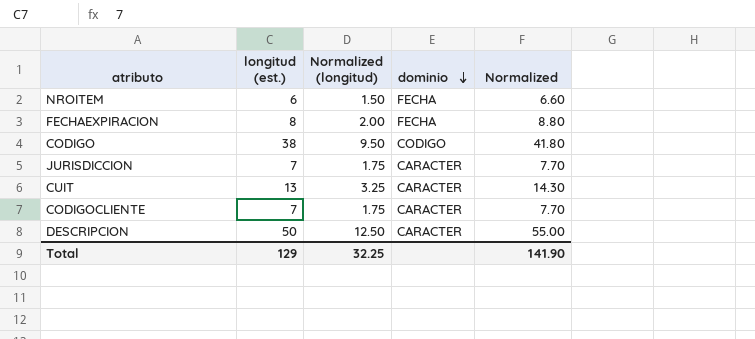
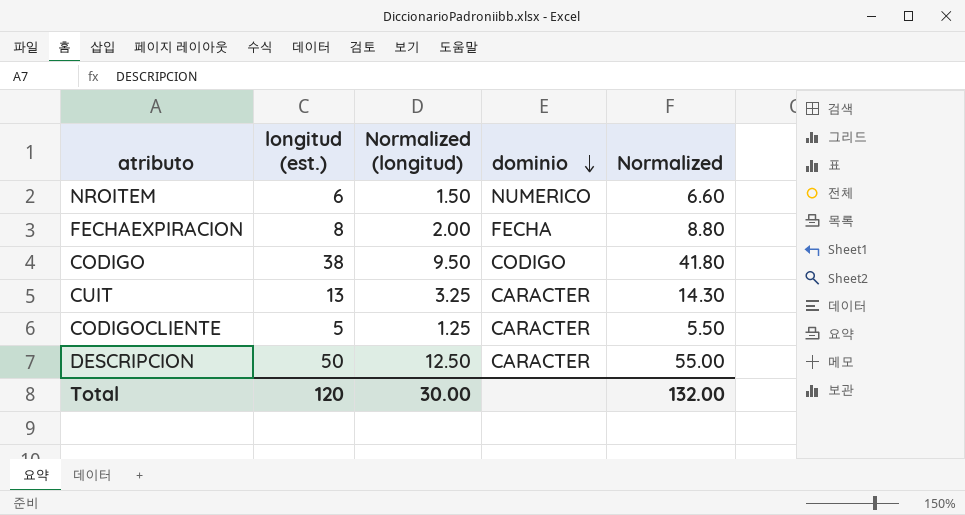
row JURISDICCION: 7 | 1.75 | CARACTER | 7.70 -> none
NROITEM | dominio: FECHA -> NUMERICO
CODIGOCLIENTE | longitud (est.): 7 -> 5
CODIGOCLIENTE | Normalized (longitud): 1.75 -> 1.25
CODIGOCLIENTE | Normalized: 7.70 -> 5.50
Total | longitud (est.): 129 -> 120
Total | Normalized (longitud): 32.25 -> 30.00
Total | Normalized: 141.90 -> 132.00

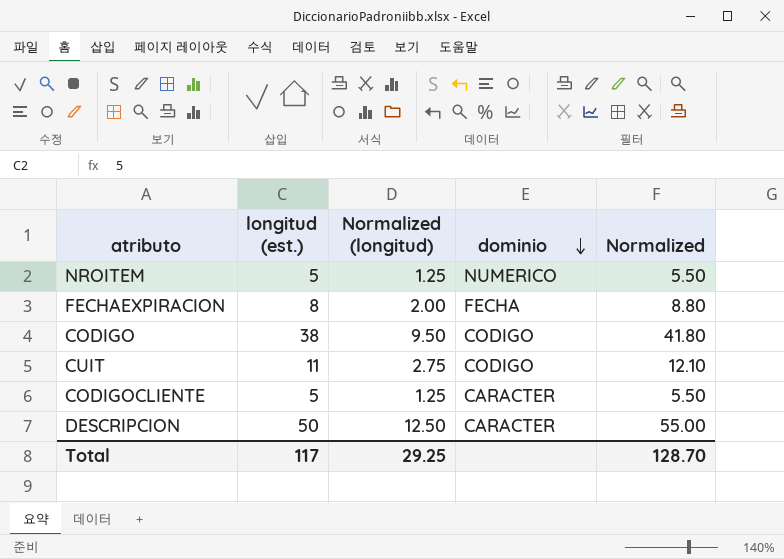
NROITEM | longitud (est.): 6 -> 5
NROITEM | Normalized (longitud): 1.50 -> 1.25
NROITEM | Normalized: 6.60 -> 5.50
CUIT | longitud (est.): 13 -> 11
CUIT | Normalized (longitud): 3.25 -> 2.75
CUIT | dominio: CARACTER -> CODIGO
CUIT | Normalized: 14.30 -> 12.10
Total | longitud (est.): 120 -> 117
Total | Normalized (longitud): 30.00 -> 29.25
Total | Normalized: 132.00 -> 128.70

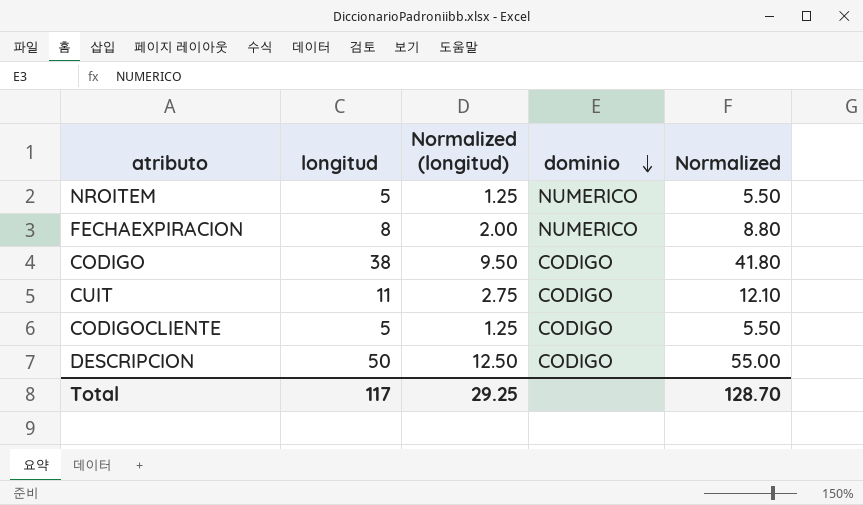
column name: longitud (est.) -> longitud
FECHAEXPIRACION | dominio: FECHA -> NUMERICO
CODIGOCLIENTE | dominio: CARACTER -> CODIGO
DESCRIPCION | dominio: CARACTER -> CODIGO

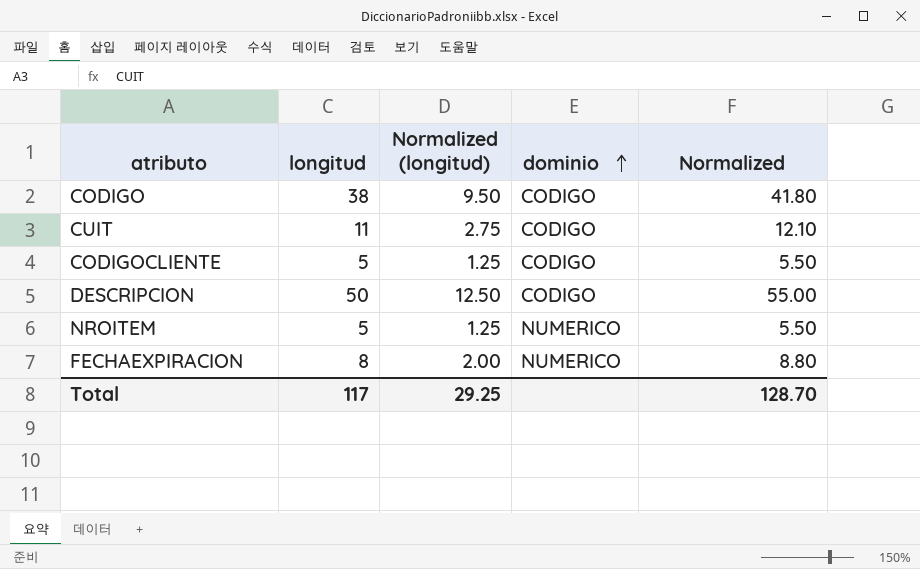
row order: dominio descending -> dominio ascending

